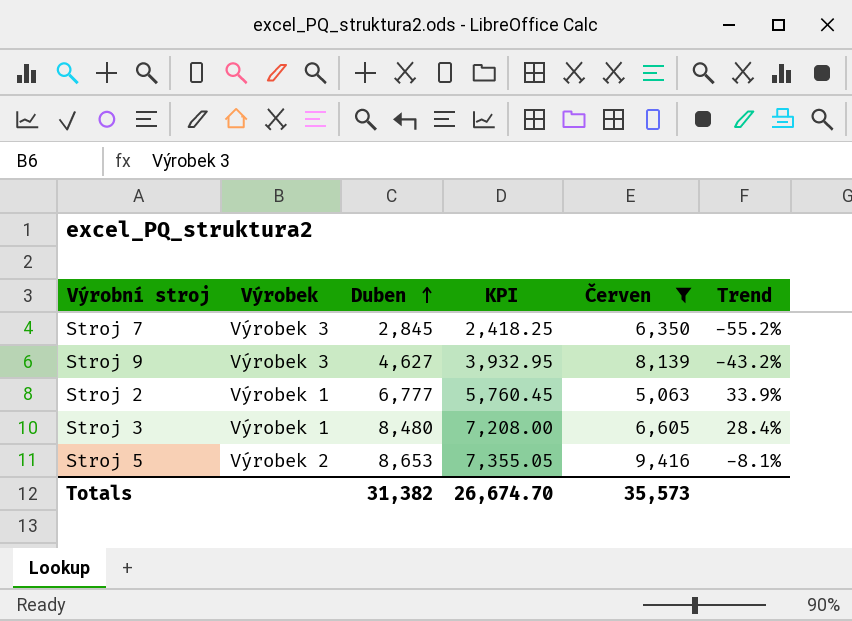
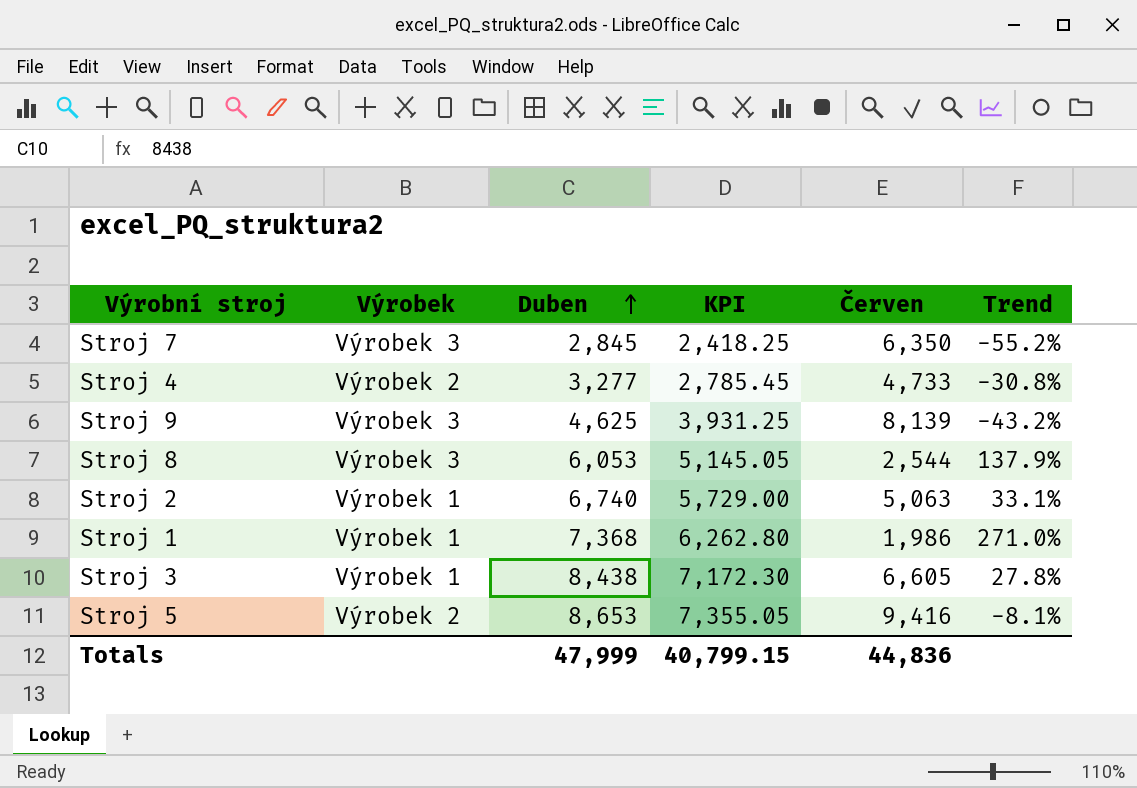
filter: Červen >= 5,063 -> none
Stroj 9 | Duben: 4,627 -> 4,625
Stroj 9 | KPI: 3,932.95 -> 3,931.25
Stroj 2 | Duben: 6,777 -> 6,740
Stroj 2 | KPI: 5,760.45 -> 5,729.00
Stroj 2 | Trend: 33.9% -> 33.1%
Stroj 3 | Duben: 8,480 -> 8,438
Stroj 3 | KPI: 7,208.00 -> 7,172.30
Stroj 3 | Trend: 28.4% -> 27.8%
Totals | Duben: 31,382 -> 47,999
Totals | KPI: 26,674.70 -> 40,799.15
Totals | Červen: 35,573 -> 44,836

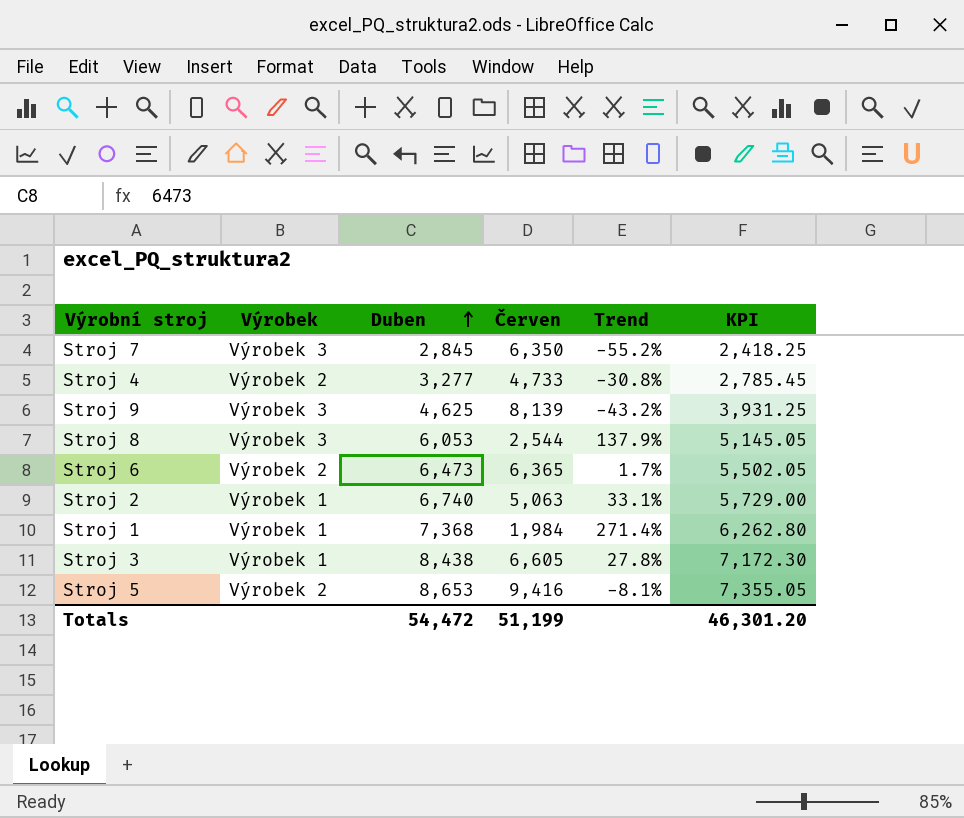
column KPI | position: 4 -> 6
row Stroj 6: none -> Výrobek 2 | 6,473 | 6,365 | 1.7% | 5,502.05
Stroj 1 | Červen: 1,986 -> 1,984
Stroj 1 | Trend: 271.0% -> 271.4%
Totals | Duben: 47,999 -> 54,472
Totals | Červen: 44,836 -> 51,199
Totals | KPI: 40,799.15 -> 46,301.20

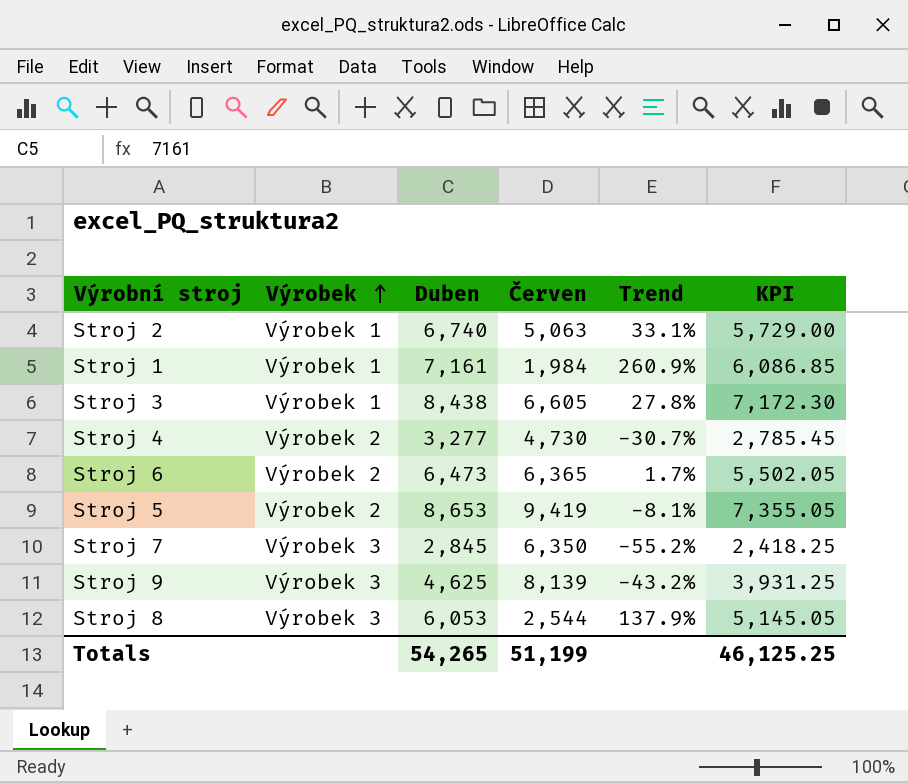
row order: Duben ascending -> Výrobek ascending
Stroj 1 | Duben: 7,368 -> 7,161
Stroj 1 | Trend: 271.4% -> 260.9%
Stroj 1 | KPI: 6,262.80 -> 6,086.85
Stroj 4 | Červen: 4,733 -> 4,730
Stroj 4 | Trend: -30.8% -> -30.7%
Stroj 5 | Červen: 9,416 -> 9,419
Totals | Duben: 54,472 -> 54,265
Totals | KPI: 46,301.20 -> 46,125.25

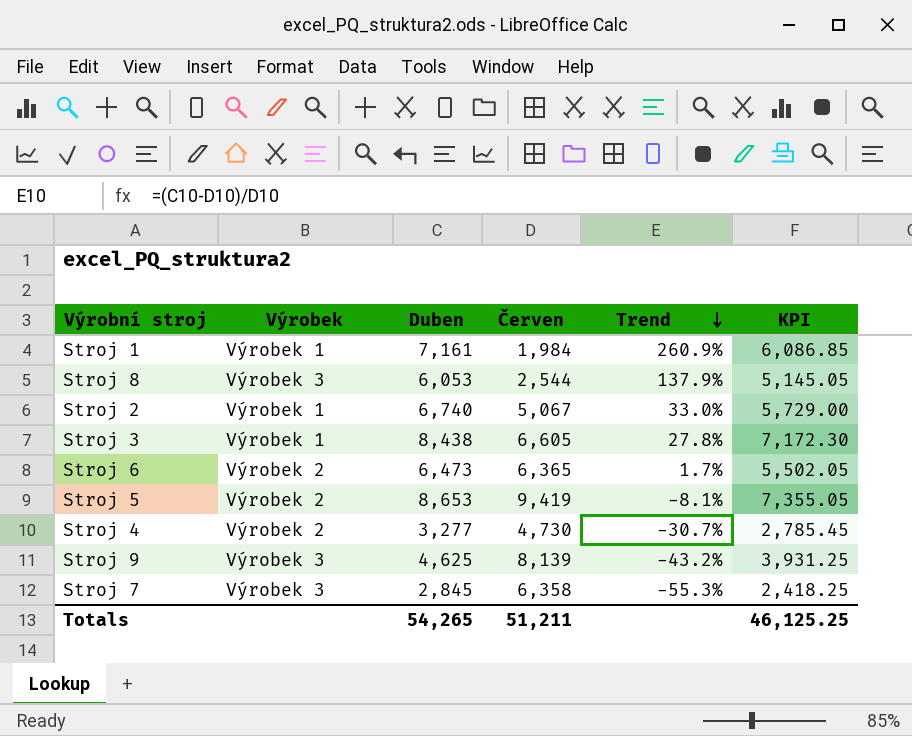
row order: Výrobek ascending -> Trend descending
Stroj 2 | Červen: 5,063 -> 5,067
Stroj 2 | Trend: 33.1% -> 33.0%
Stroj 7 | Červen: 6,350 -> 6,358
Stroj 7 | Trend: -55.2% -> -55.3%
Totals | Červen: 51,199 -> 51,211

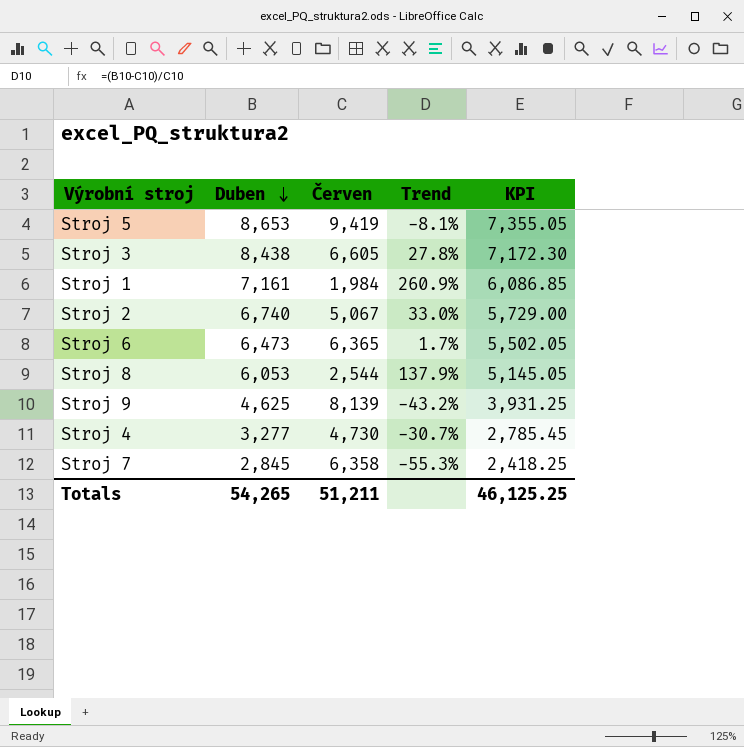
row order: Trend descending -> Duben descending
column Výrobek | position: 2 -> none

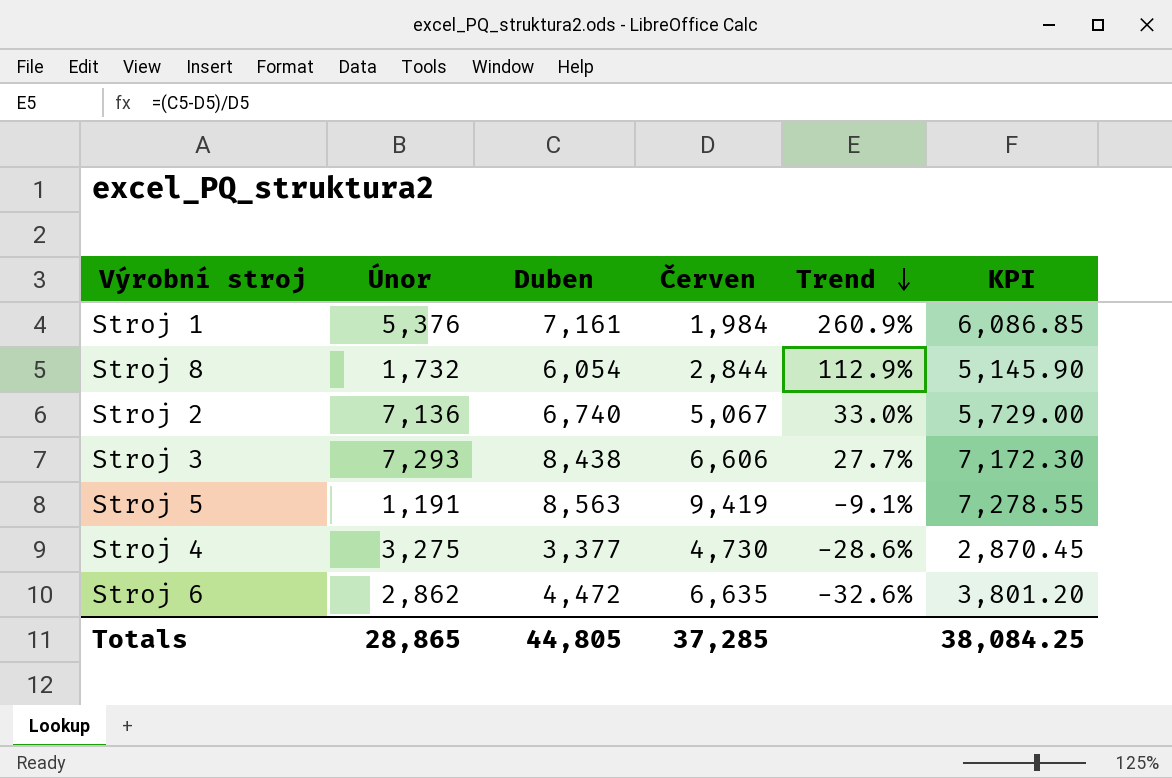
row order: Duben descending -> Trend descending
column Únor | position: none -> 2
row Stroj 9: 4,625 | 8,139 | -43.2% | 3,931.25 -> none
row Stroj 7: 2,845 | 6,358 | -55.3% | 2,418.25 -> none
Stroj 8 | Duben: 6,053 -> 6,054
Stroj 8 | Červen: 2,544 -> 2,844
Stroj 8 | Trend: 137.9% -> 112.9%
Stroj 8 | KPI: 5,145.05 -> 5,145.90
Stroj 3 | Červen: 6,605 -> 6,606
Stroj 3 | Trend: 27.8% -> 27.7%
Stroj 5 | Duben: 8,653 -> 8,563
Stroj 5 | Trend: -8.1% -> -9.1%
Stroj 5 | KPI: 7,355.05 -> 7,278.55
Stroj 4 | Duben: 3,277 -> 3,377
Stroj 4 | Trend: -30.7% -> -28.6%
Stroj 4 | KPI: 2,785.45 -> 2,870.45
Stroj 6 | Duben: 6,473 -> 4,472
Stroj 6 | Červen: 6,365 -> 6,635
Stroj 6 | Trend: 1.7% -> -32.6%
Stroj 6 | KPI: 5,502.05 -> 3,801.20
Totals | Duben: 54,265 -> 44,805
Totals | Červen: 51,211 -> 37,285
Totals | KPI: 46,125.25 -> 38,084.25

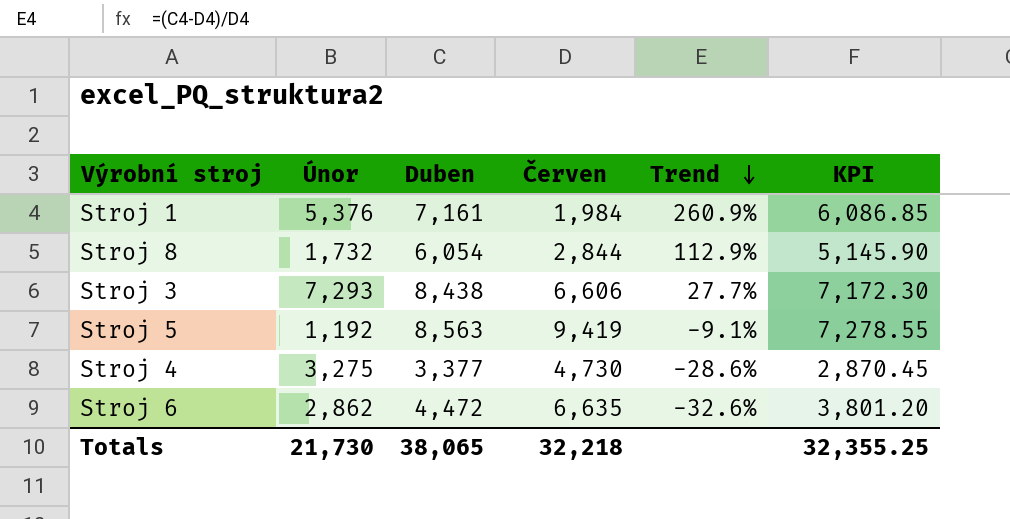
row Stroj 2: 7,136 | 6,740 | 5,067 | 33.0% | 5,729.00 -> none
Stroj 5 | Únor: 1,191 -> 1,192
Totals | Únor: 28,865 -> 21,730
Totals | Duben: 44,805 -> 38,065
Totals | Červen: 37,285 -> 32,218
Totals | KPI: 38,084.25 -> 32,355.25

